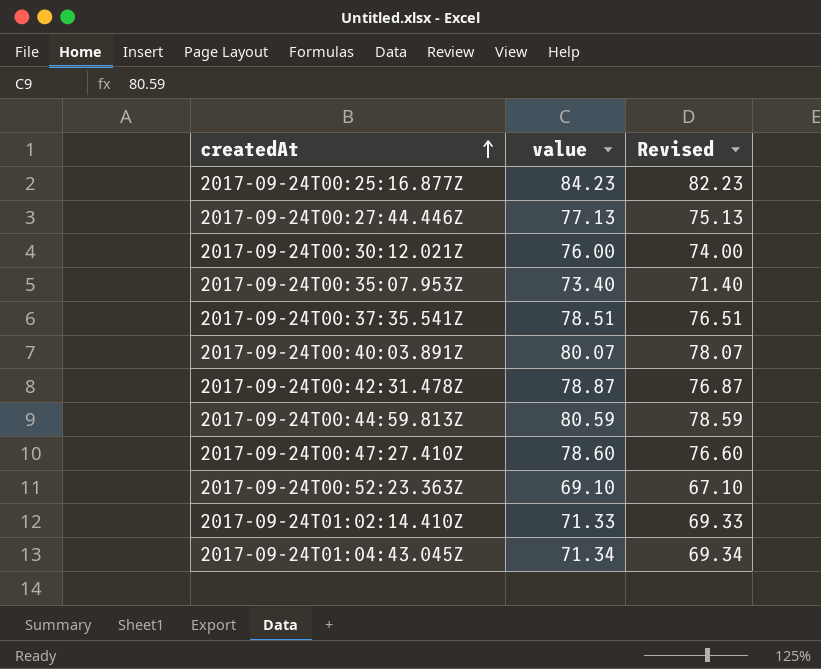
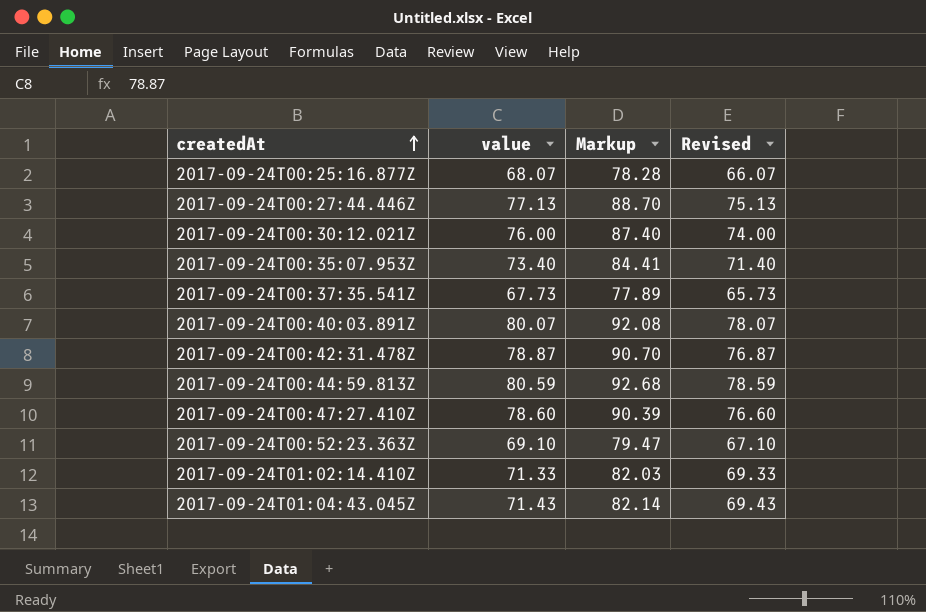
column Markup | formula: none -> [value] * 1.15
2017-09-24T00:25:16.877Z | value: 84.23 -> 68.07
2017-09-24T00:25:16.877Z | Revised: 82.23 -> 66.07
2017-09-24T00:37:35.541Z | value: 78.51 -> 67.73
2017-09-24T00:37:35.541Z | Revised: 76.51 -> 65.73
2017-09-24T01:04:43.045Z | value: 71.34 -> 71.43
2017-09-24T01:04:43.045Z | Revised: 69.34 -> 69.43

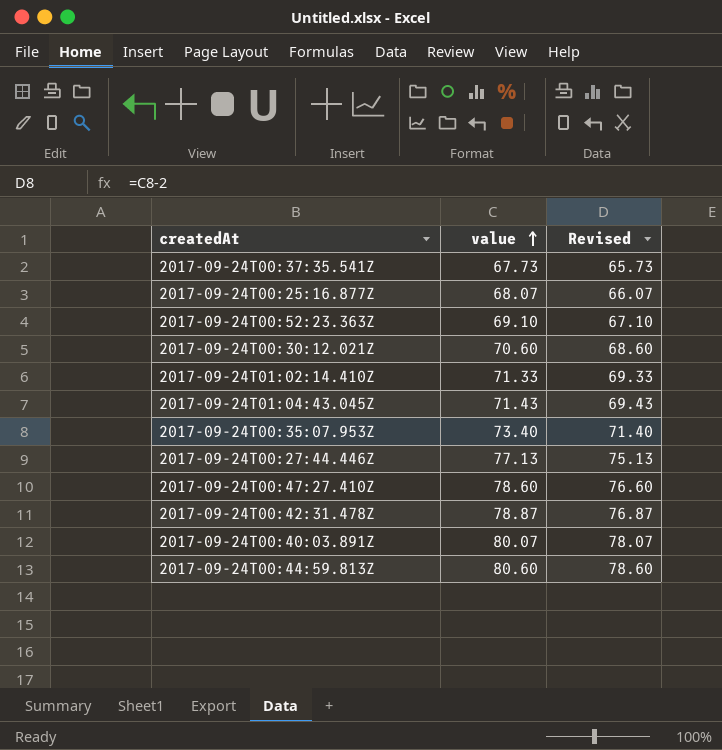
row order: createdAt ascending -> value ascending
column Markup | formula: [value] * 1.15 -> none
2017-09-24T00:30:12.021Z | value: 76.00 -> 70.60
2017-09-24T00:30:12.021Z | Revised: 74.00 -> 68.60
2017-09-24T00:44:59.813Z | value: 80.59 -> 80.60
2017-09-24T00:44:59.813Z | Revised: 78.59 -> 78.60

